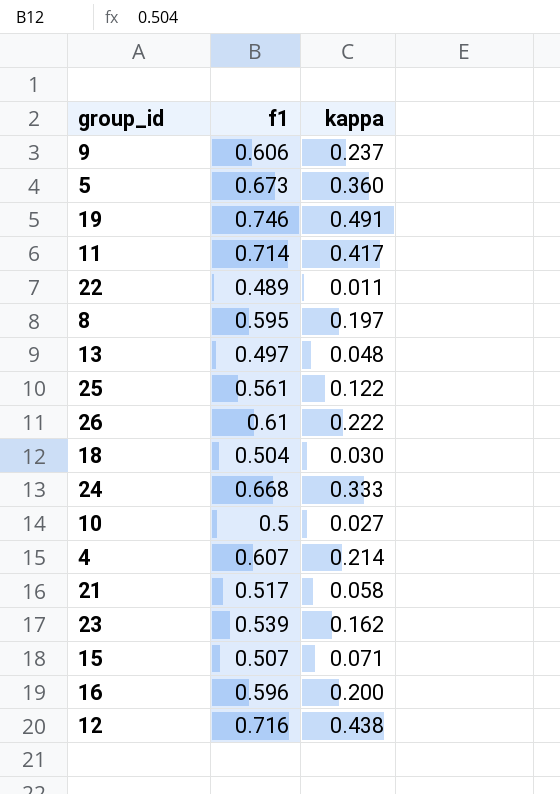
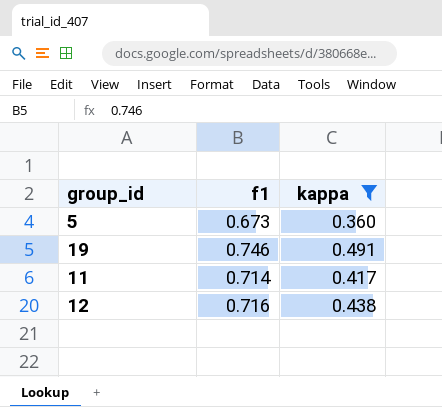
filter: none -> kappa >= 0.360

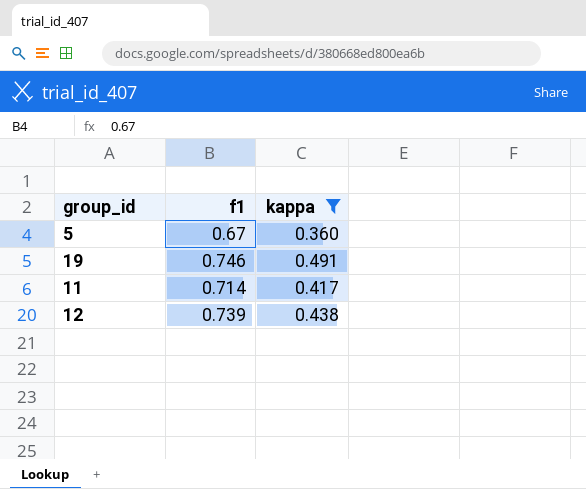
5 | f1: 0.673 -> 0.67
12 | f1: 0.716 -> 0.739

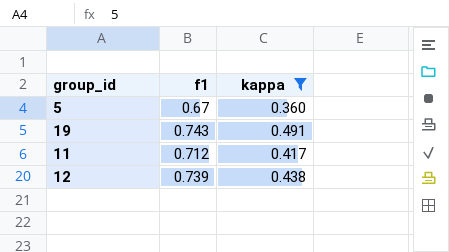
19 | f1: 0.746 -> 0.743
11 | f1: 0.714 -> 0.712

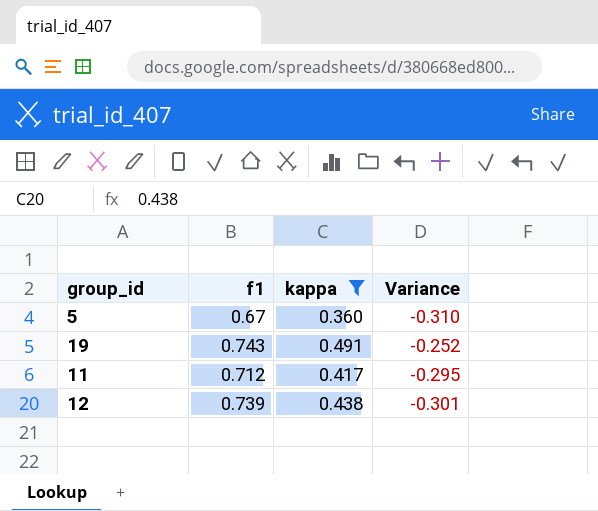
column Variance | formula: none -> [kappa] - [f1]

